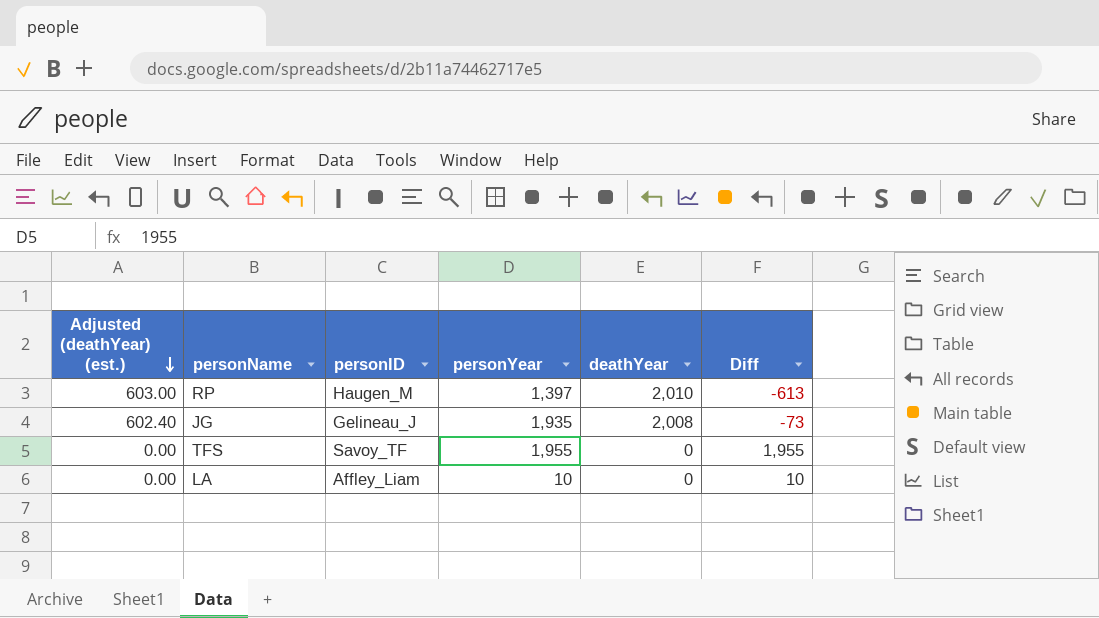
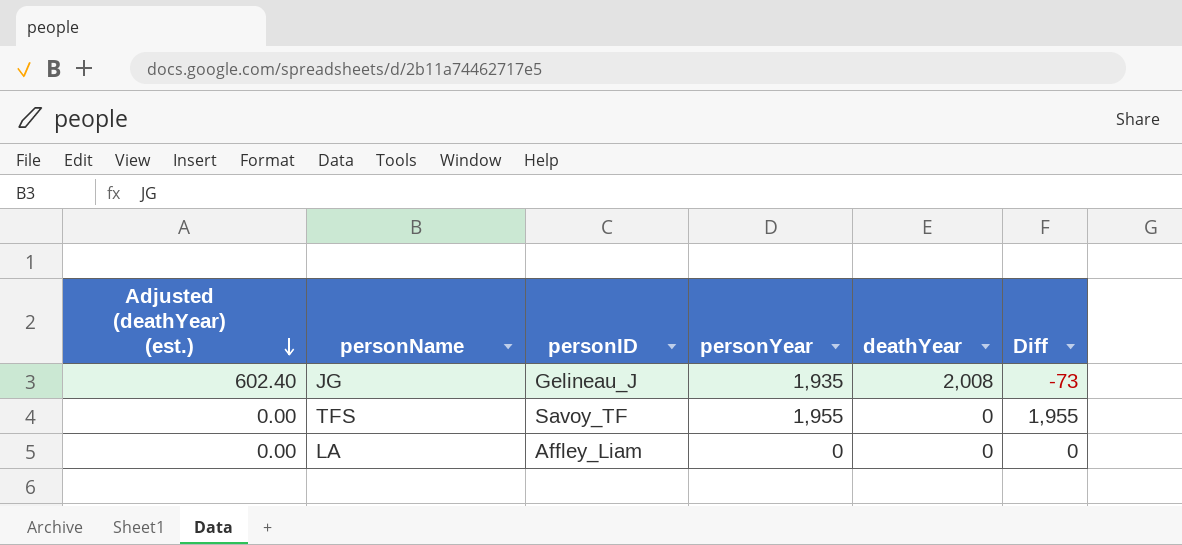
row RP: 603.00 | Haugen_M | 1,397 | 2,010 | -613 -> none
LA | personYear: 10 -> 0
LA | Diff: 10 -> 0

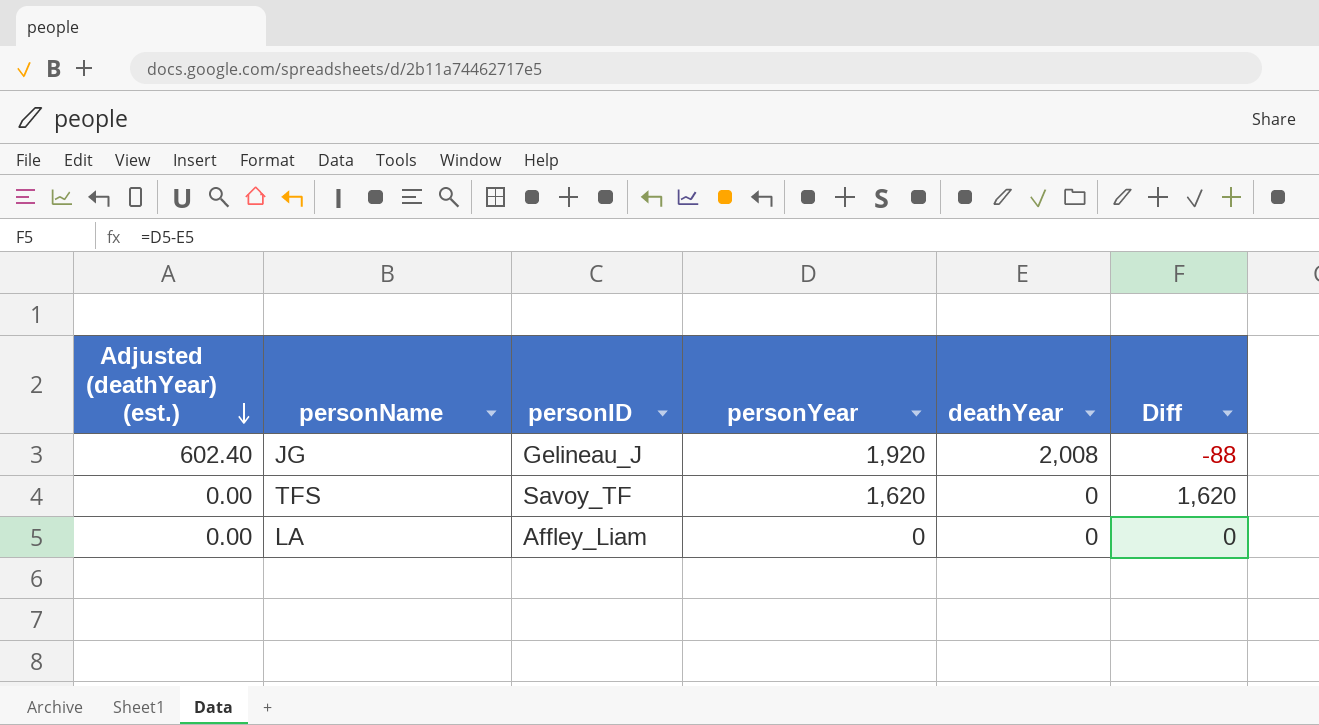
JG | personYear: 1,935 -> 1,920
JG | Diff: -73 -> -88
TFS | personYear: 1,955 -> 1,620
TFS | Diff: 1,955 -> 1,620

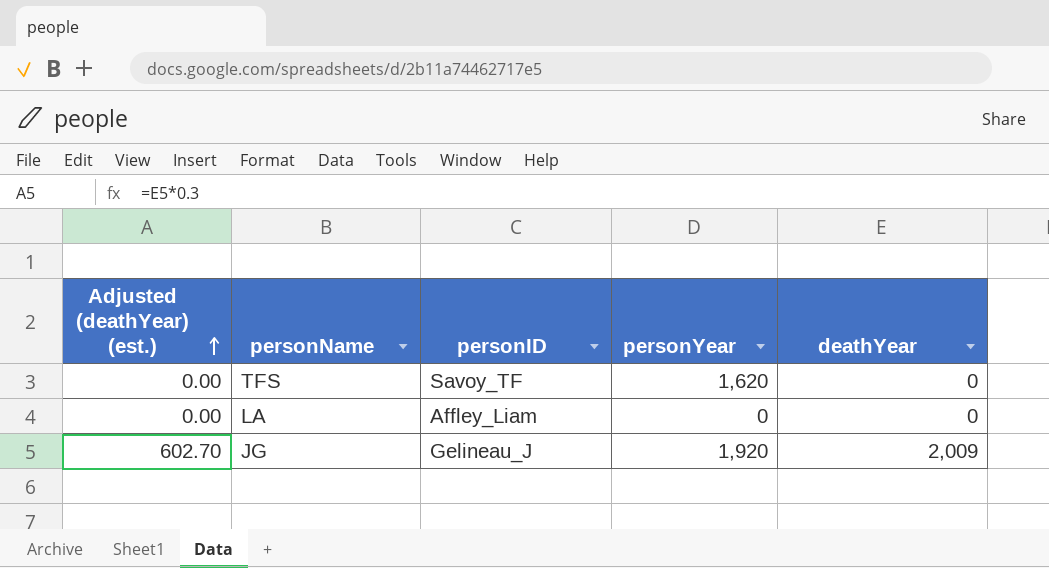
row order: Adjusted (deathYear) (est.) descending -> Adjusted (deathYear) (est.) ascending
column Diff | formula: [personYear] - [deathYear] -> none
JG | Adjusted (deathYear) (est.): 602.40 -> 602.70
JG | deathYear: 2,008 -> 2,009

